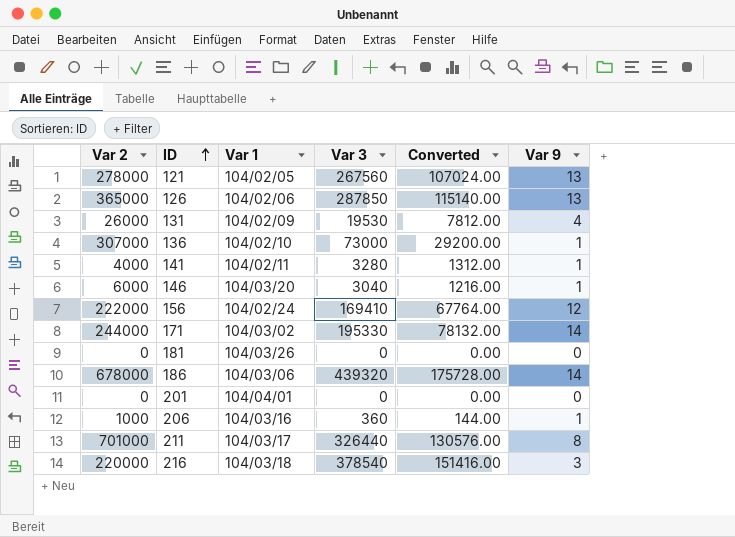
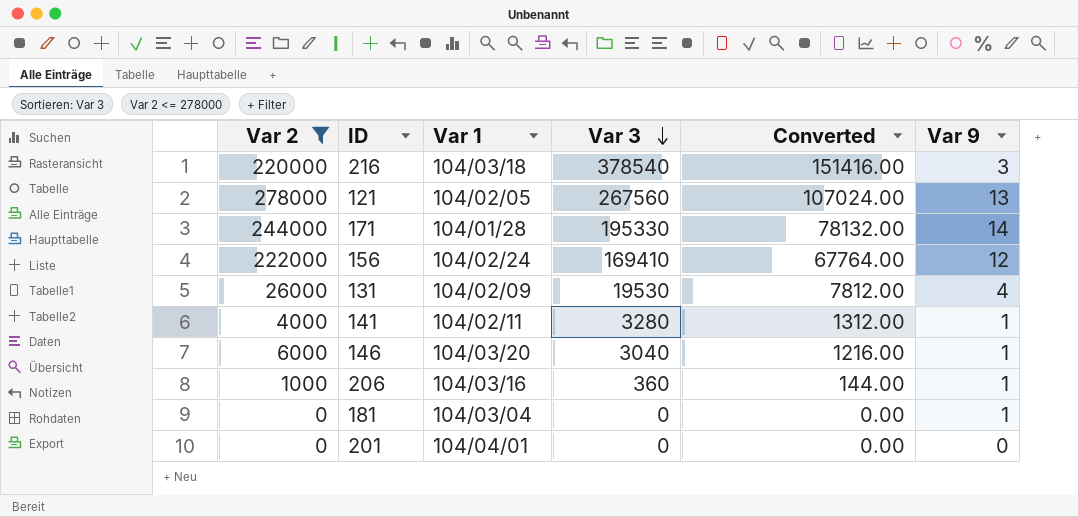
filter: none -> Var 2 <= 278000
row order: ID ascending -> Var 3 descending
171 | Var 1: 104/03/02 -> 104/01/28
181 | Var 1: 104/03/26 -> 104/03/04
181 | Var 9: 0 -> 1

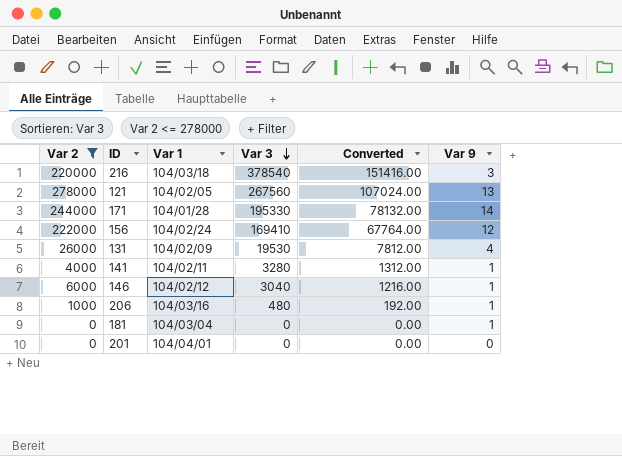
146 | Var 1: 104/03/20 -> 104/02/12
206 | Var 3: 360 -> 480
206 | Converted: 144.00 -> 192.00

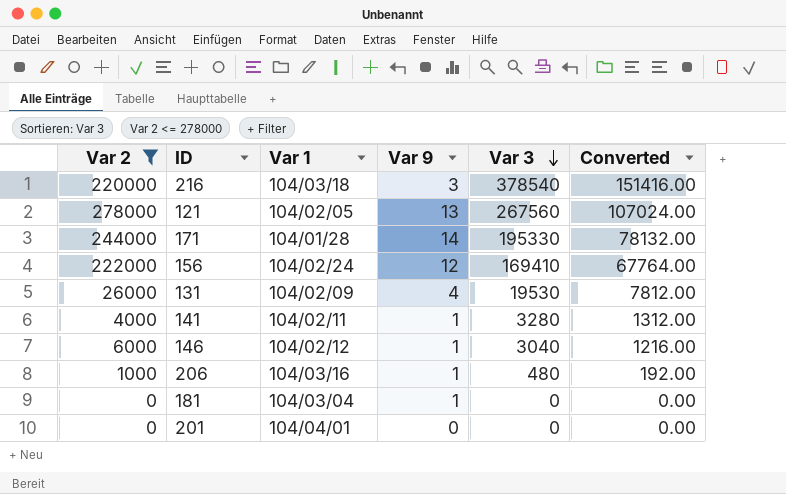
column Var 9 | position: 6 -> 4

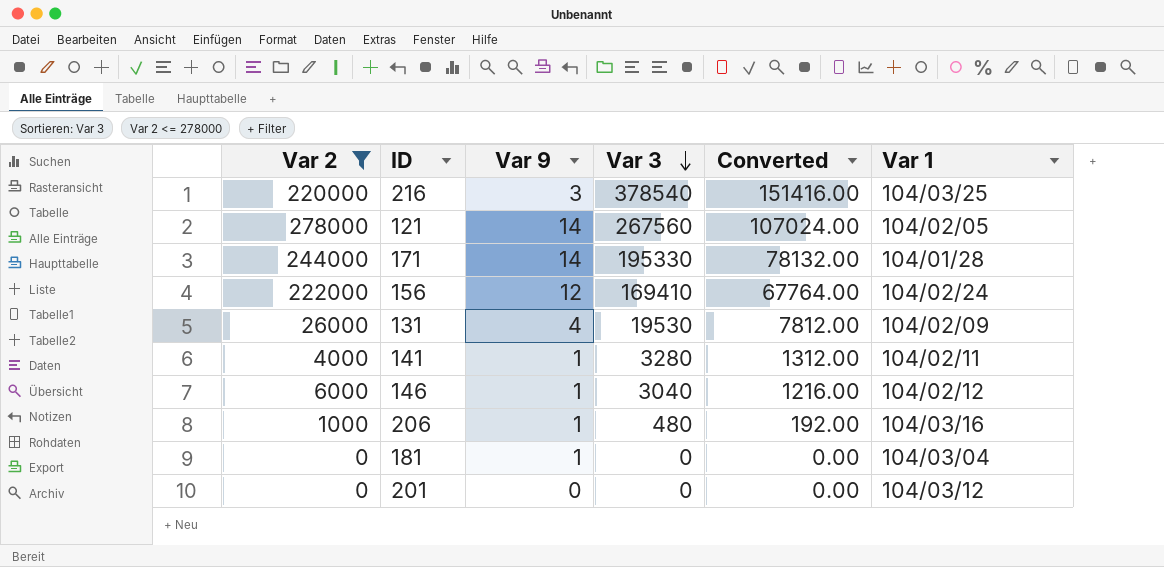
column Var 1 | position: 3 -> 6
216 | Var 1: 104/03/18 -> 104/03/25
121 | Var 9: 13 -> 14
201 | Var 1: 104/04/01 -> 104/03/12

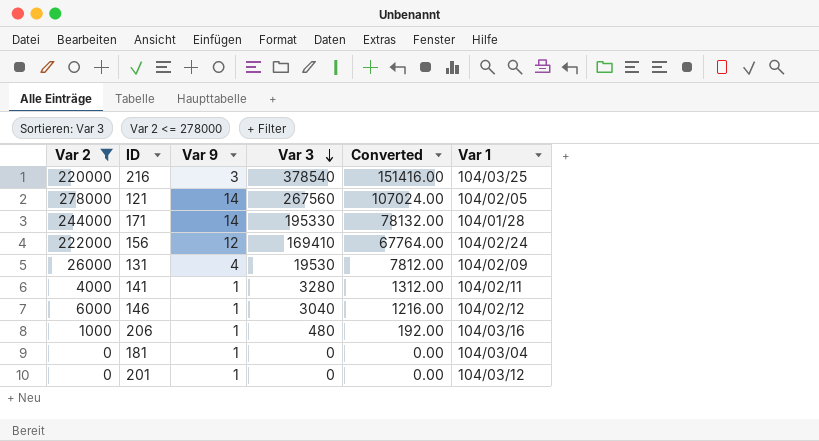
201 | Var 9: 0 -> 1

